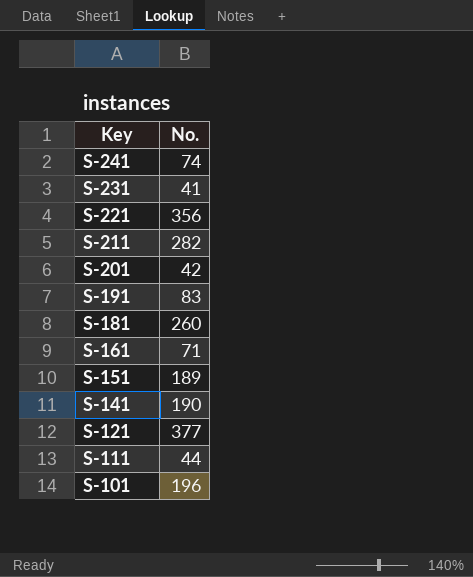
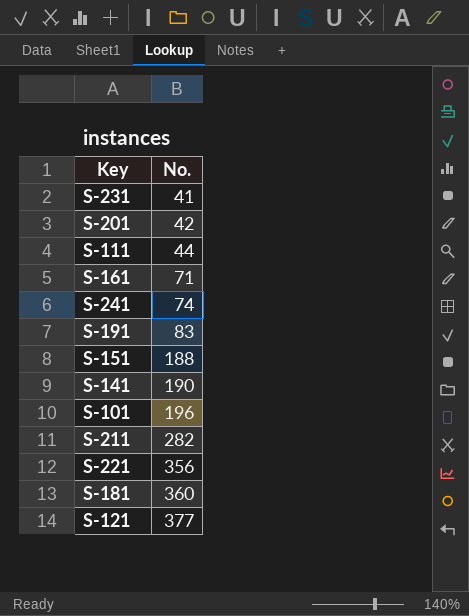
row order: Key descending -> No. ascending
S-151 | No.: 189 -> 188
S-181 | No.: 260 -> 360

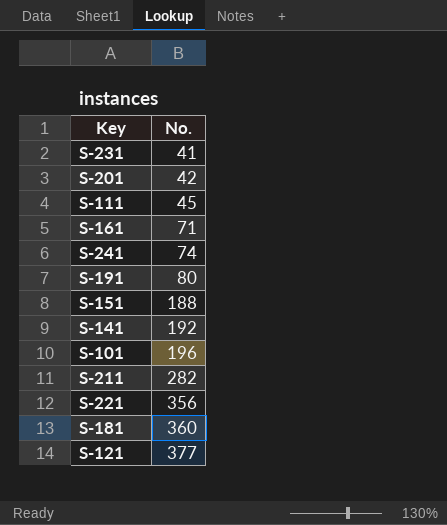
S-111 | No.: 44 -> 45
S-191 | No.: 83 -> 80
S-141 | No.: 190 -> 192

